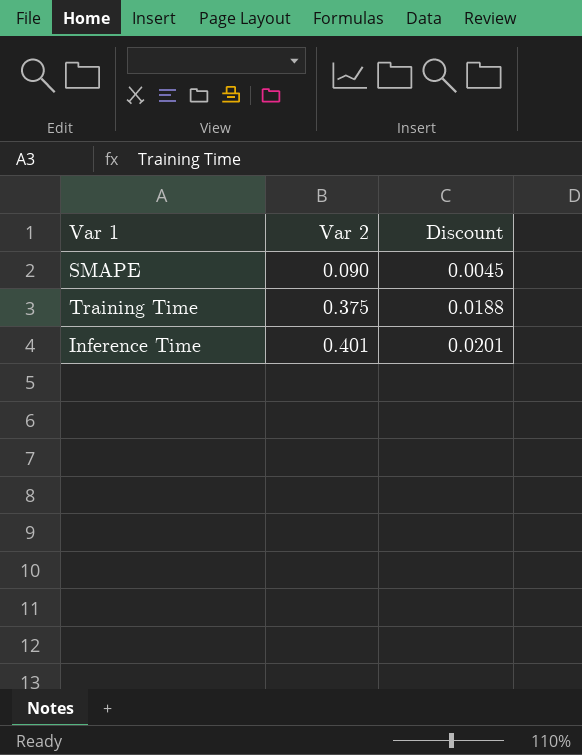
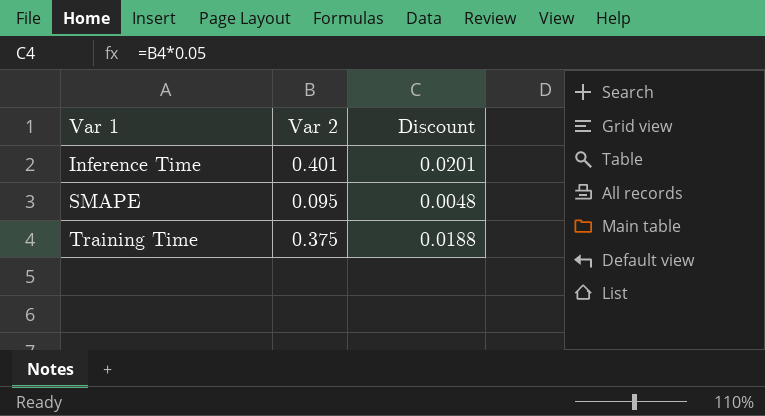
row order: Var 2 ascending -> Var 1 ascending
SMAPE | Var 2: 0.090 -> 0.095
SMAPE | Discount: 0.0045 -> 0.0048

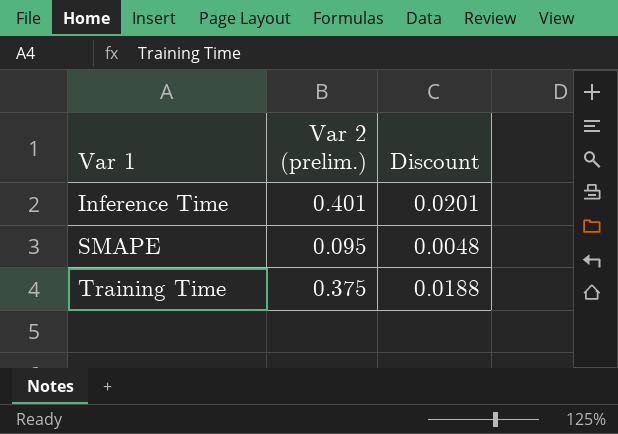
column name: Var 2 -> Var 2 (prelim.)

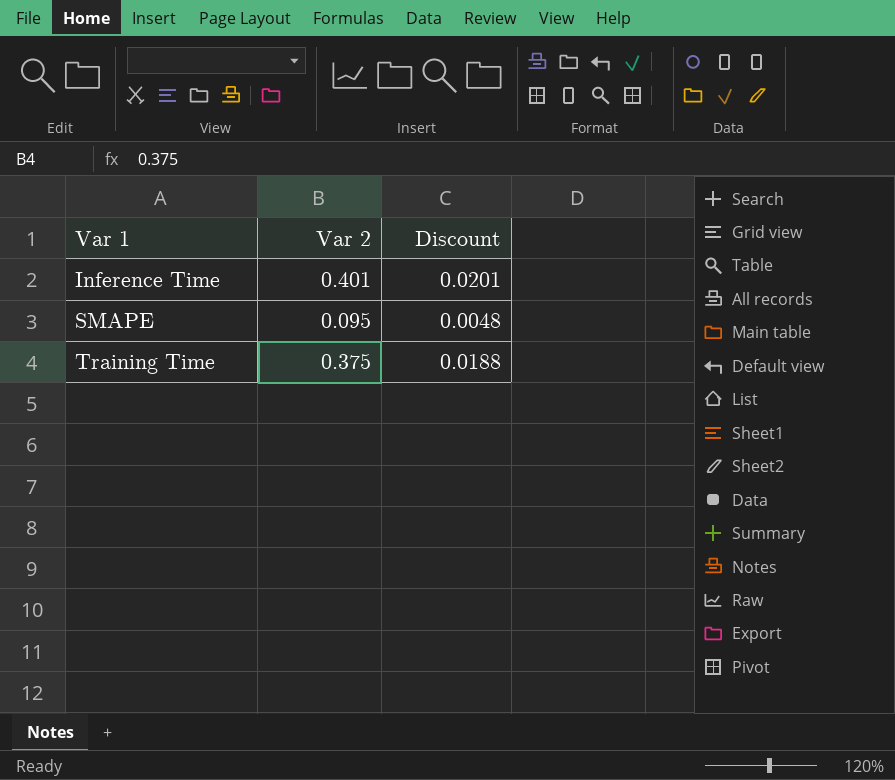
column name: Var 2 (prelim.) -> Var 2

